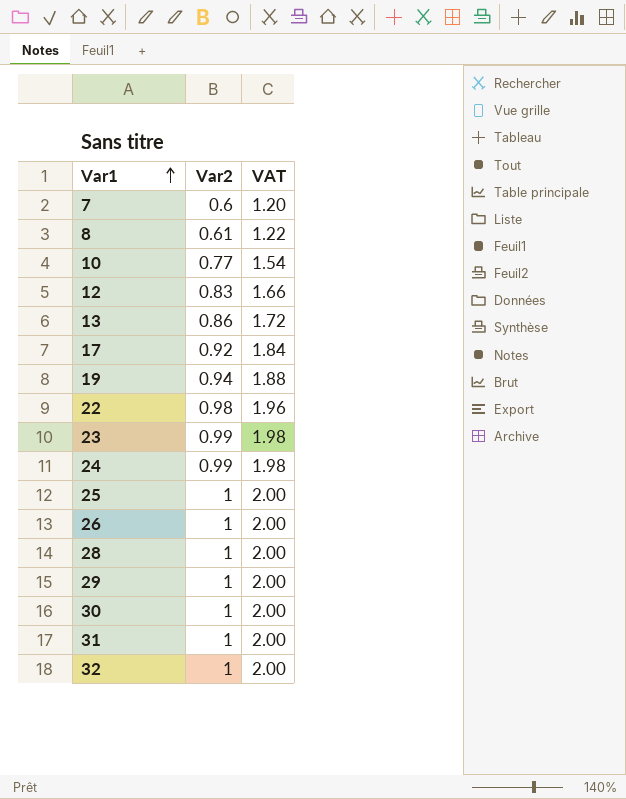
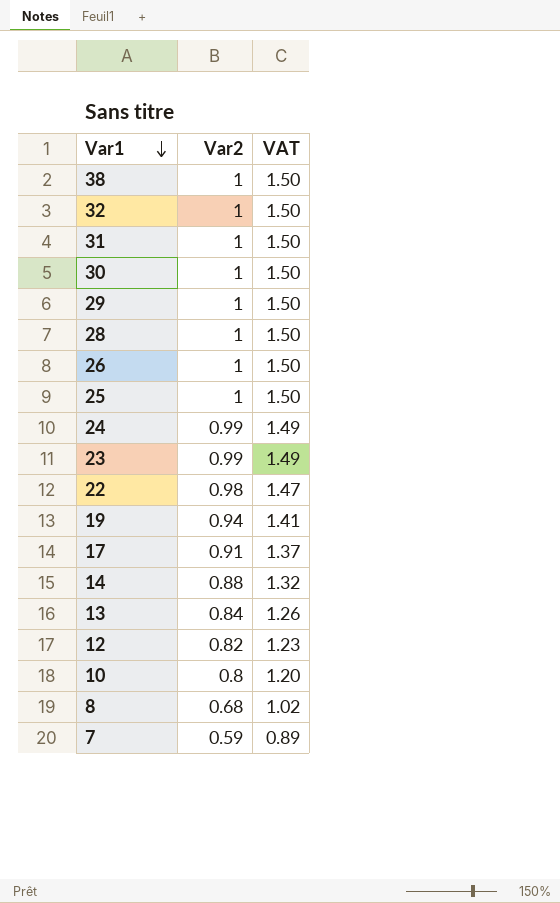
row order: Var1 ascending -> Var1 descending
column VAT | formula: [Var2] * 2 -> [Var2] * 1.5
row 38: none -> 1 | 1.50
17 | Var2: 0.92 -> 0.91
row 14: none -> 0.88 | 1.32
13 | Var2: 0.86 -> 0.84
12 | Var2: 0.83 -> 0.82
10 | Var2: 0.77 -> 0.8
8 | Var2: 0.61 -> 0.68
7 | Var2: 0.6 -> 0.59

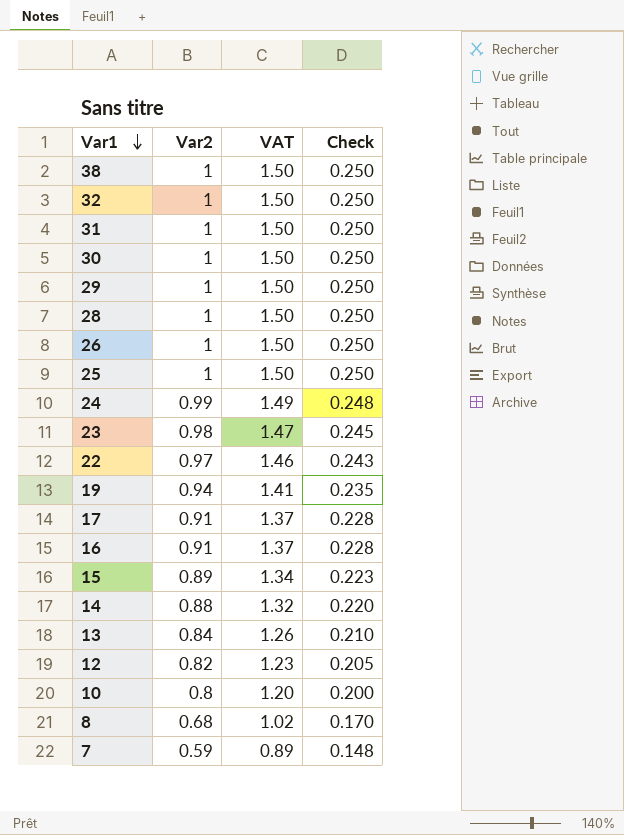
column Check | formula: none -> [Var2] * 0.25
23 | Var2: 0.99 -> 0.98
23 | VAT: 1.49 -> 1.47
22 | Var2: 0.98 -> 0.97
22 | VAT: 1.47 -> 1.46
row 16: none -> 0.91 | 1.37 | 0.228
row 15: none -> 0.89 | 1.34 | 0.223

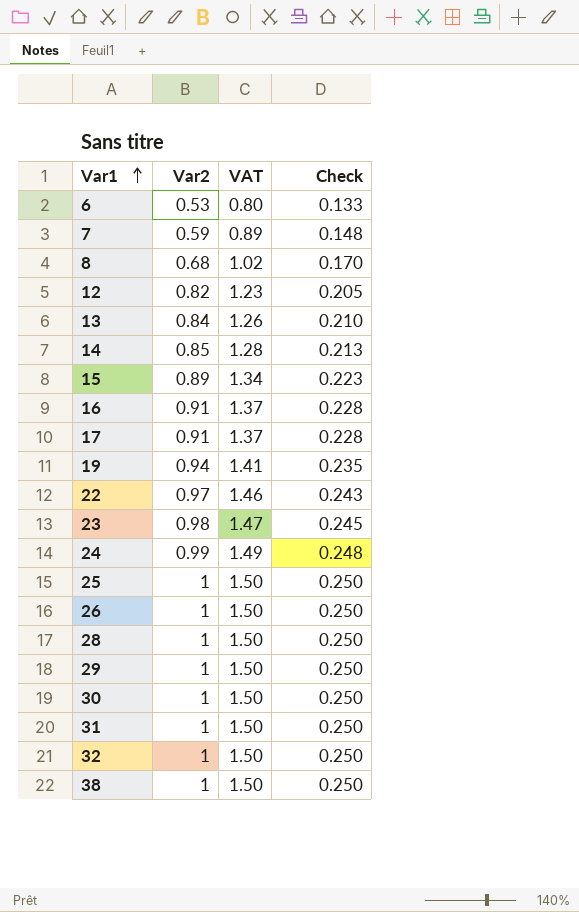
row order: Var1 descending -> Var1 ascending
row 10: 0.8 | 1.20 | 0.200 -> none
row 6: none -> 0.53 | 0.80 | 0.133
14 | Var2: 0.88 -> 0.85
14 | VAT: 1.32 -> 1.28
14 | Check: 0.220 -> 0.213

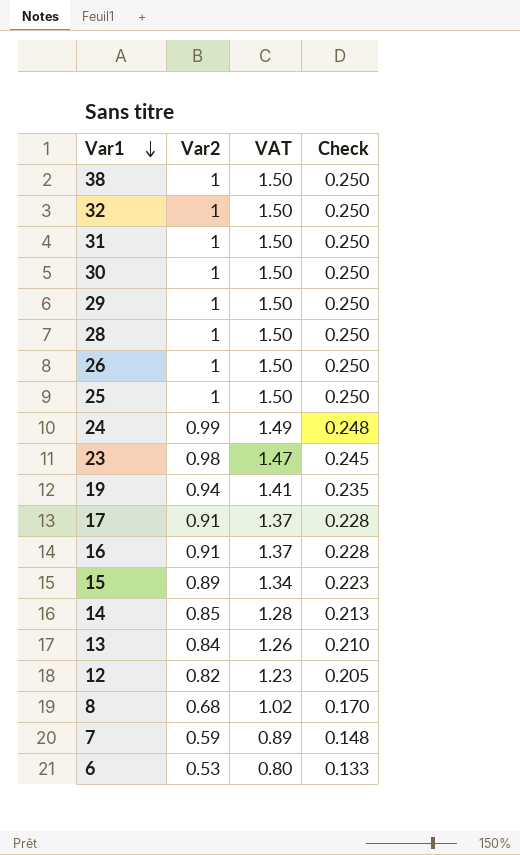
row order: Var1 ascending -> Var1 descending
row 22: 0.97 | 1.46 | 0.243 -> none

